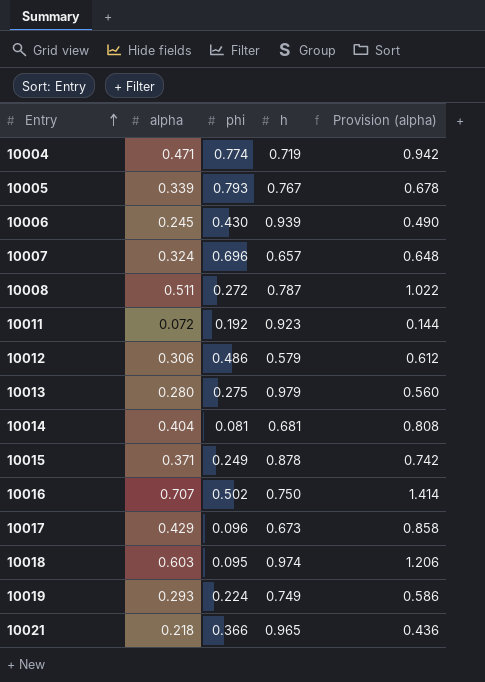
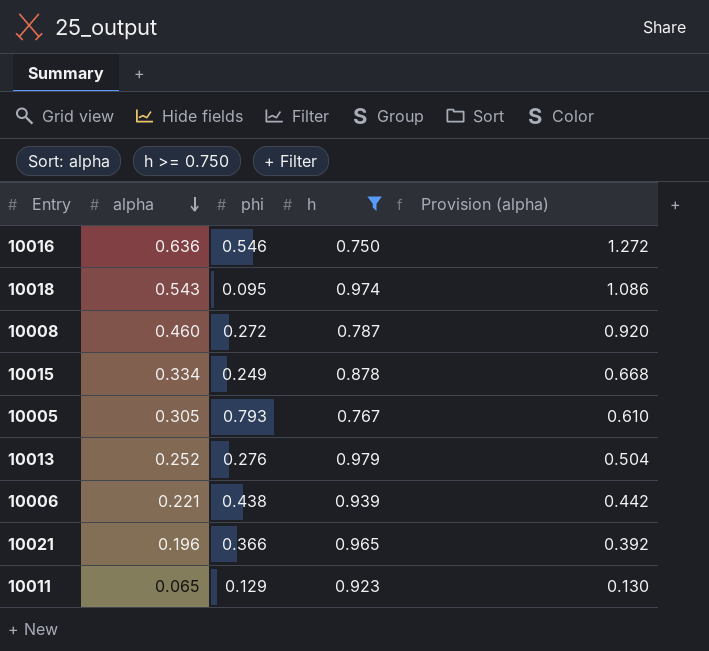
filter: none -> h >= 0.750
row order: Entry ascending -> alpha descending
10016 | alpha: 0.707 -> 0.636
10016 | phi: 0.502 -> 0.546
10016 | Provision (alpha): 1.414 -> 1.272
10018 | alpha: 0.603 -> 0.543
10018 | Provision (alpha): 1.206 -> 1.086
10008 | alpha: 0.511 -> 0.460
10008 | Provision (alpha): 1.022 -> 0.920
10015 | alpha: 0.371 -> 0.334
10015 | Provision (alpha): 0.742 -> 0.668
10005 | alpha: 0.339 -> 0.305
10005 | Provision (alpha): 0.678 -> 0.610
10013 | alpha: 0.280 -> 0.252
10013 | phi: 0.275 -> 0.276
10013 | Provision (alpha): 0.560 -> 0.504
10006 | alpha: 0.245 -> 0.221
10006 | phi: 0.430 -> 0.438
10006 | Provision (alpha): 0.490 -> 0.442
10021 | alpha: 0.218 -> 0.196
10021 | Provision (alpha): 0.436 -> 0.392
10011 | alpha: 0.072 -> 0.065
10011 | phi: 0.192 -> 0.129
10011 | Provision (alpha): 0.144 -> 0.130

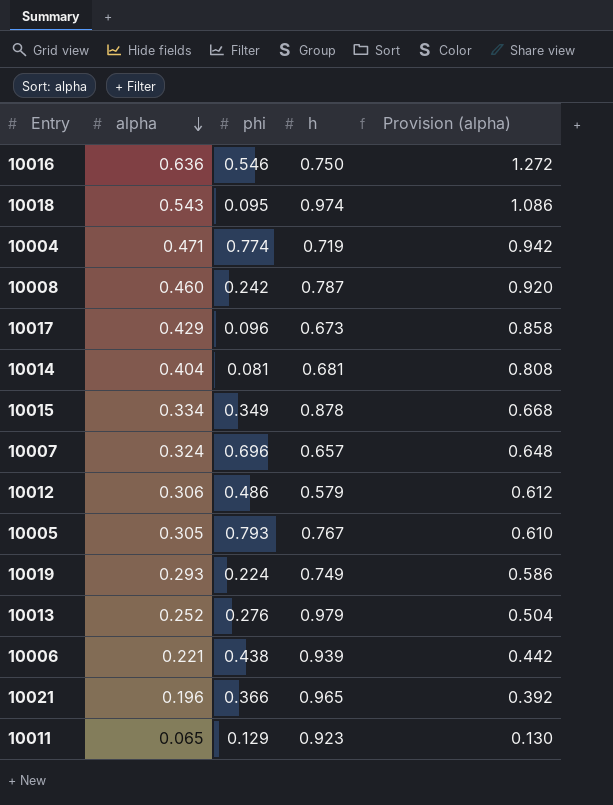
filter: h >= 0.750 -> none
10008 | phi: 0.272 -> 0.242
10015 | phi: 0.249 -> 0.349

